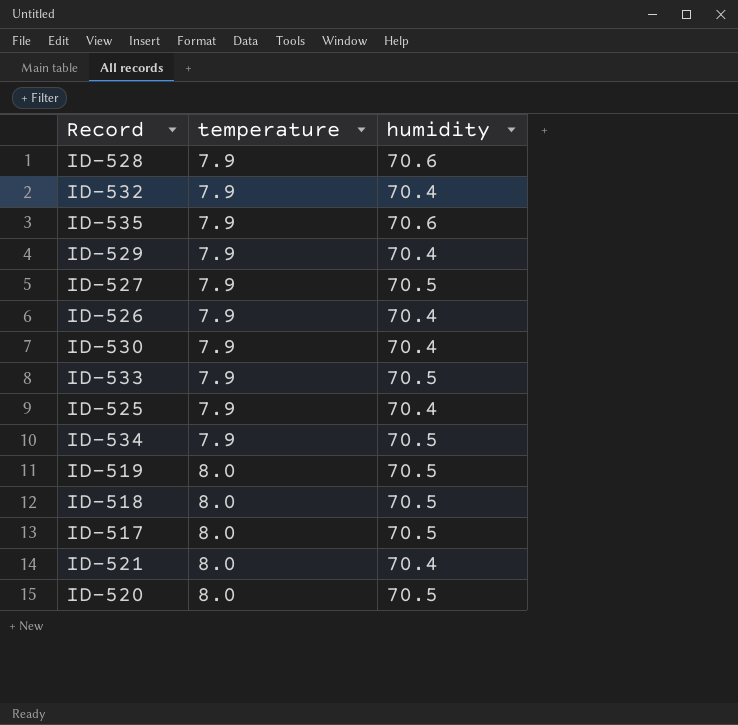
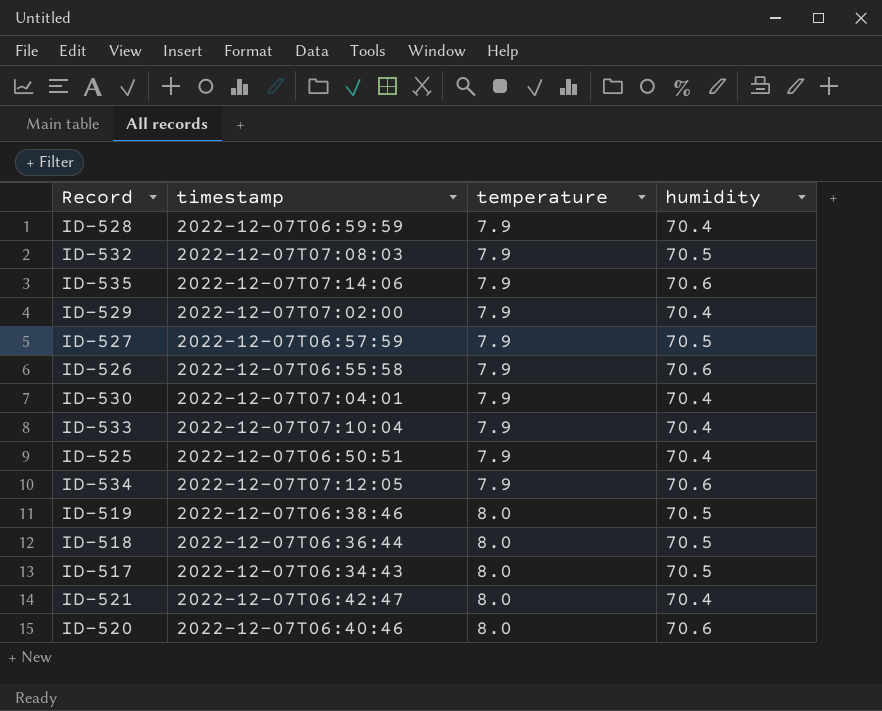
column timestamp | position: none -> 2
ID-528 | humidity: 70.6 -> 70.4
ID-532 | humidity: 70.4 -> 70.5
ID-526 | humidity: 70.4 -> 70.6
ID-533 | humidity: 70.5 -> 70.4
ID-534 | humidity: 70.5 -> 70.6
ID-520 | humidity: 70.5 -> 70.6

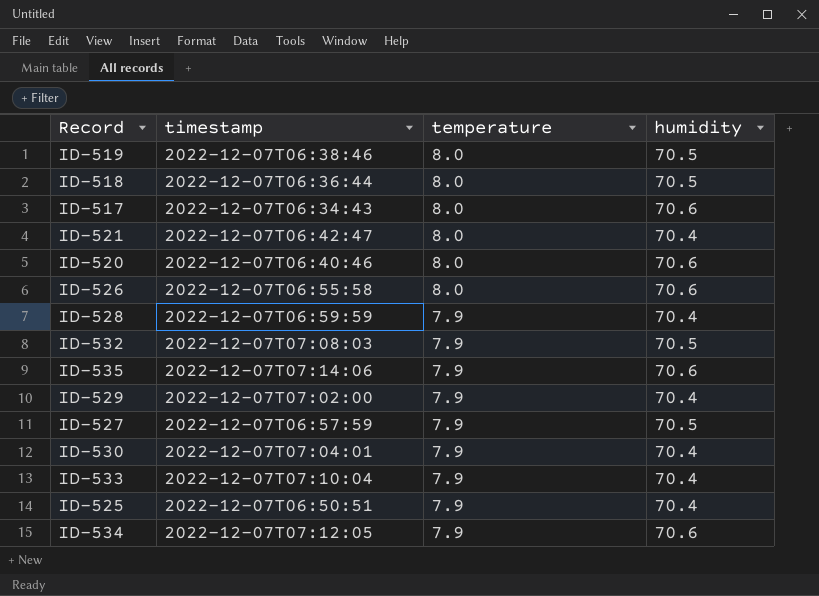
row order: temperature ascending -> temperature descending
ID-517 | humidity: 70.5 -> 70.6
ID-526 | temperature: 7.9 -> 8.0

